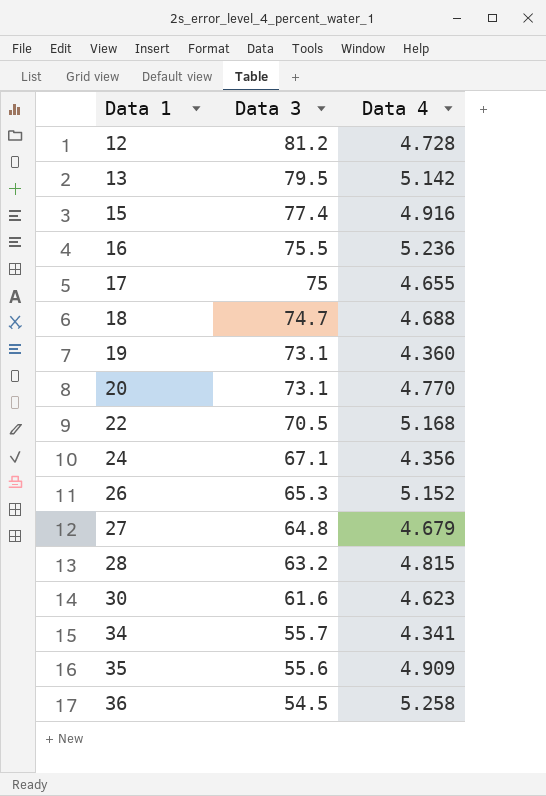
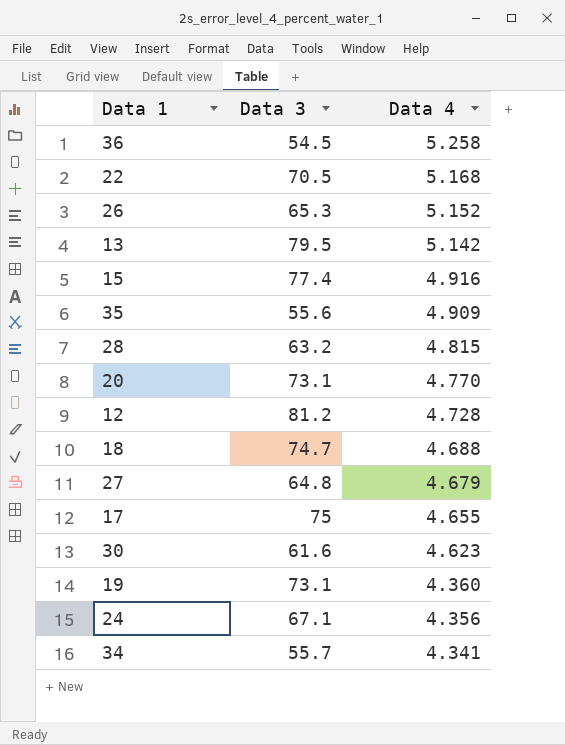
row order: Data 1 ascending -> Data 4 descending
row 16: 75.5 | 5.236 -> none

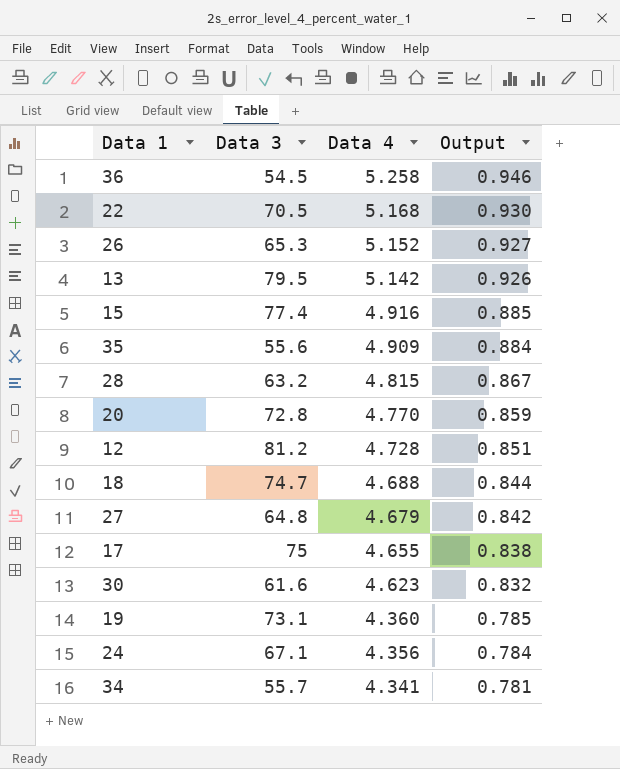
column Output | formula: none -> [Data 4] * 0.18
20 | Data 3: 73.1 -> 72.8

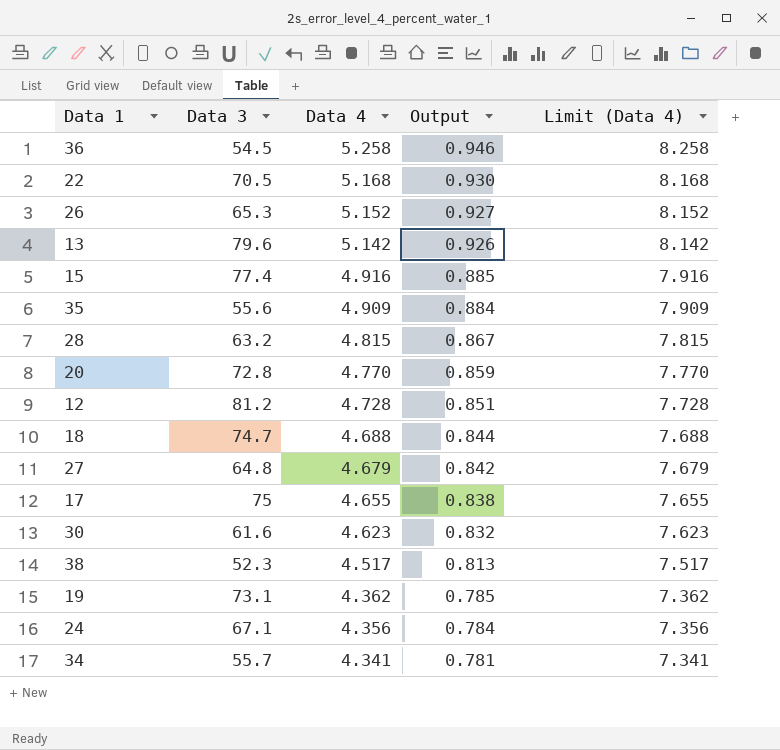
column Limit (Data 4) | formula: none -> [Data 4] + 3
13 | Data 3: 79.5 -> 79.6
row 38: none -> 52.3 | 4.517 | 0.813 | 7.517
19 | Data 4: 4.360 -> 4.362

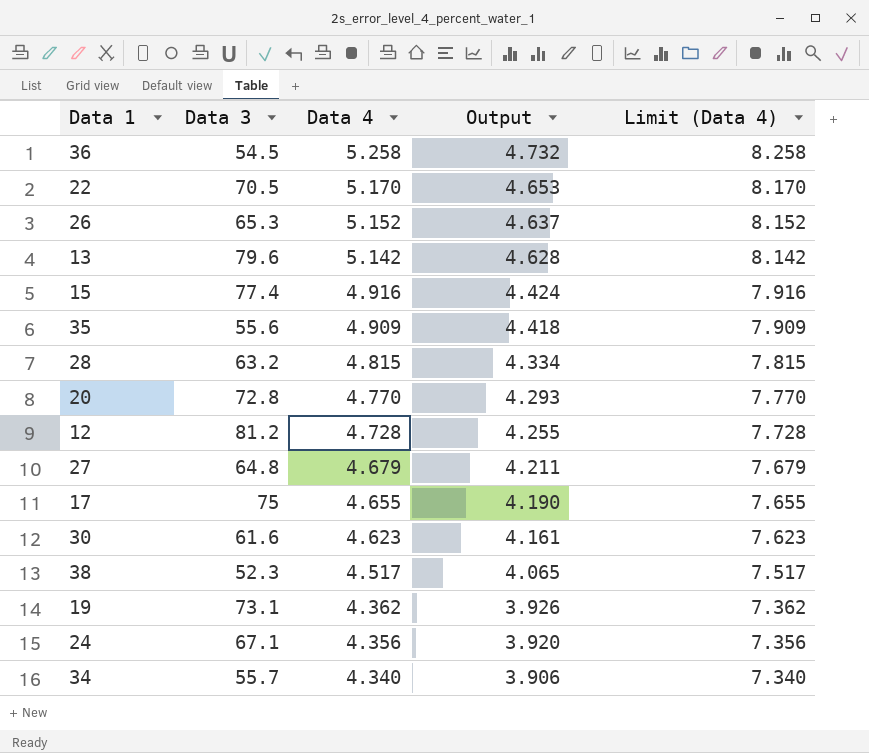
column Output | formula: [Data 4] * 0.18 -> [Data 4] * 0.9
row 18: 74.7 | 4.688 | 0.844 | 7.688 -> none
22 | Data 4: 5.168 -> 5.170
22 | Limit (Data 4): 8.168 -> 8.170
34 | Data 4: 4.341 -> 4.340
34 | Limit (Data 4): 7.341 -> 7.340

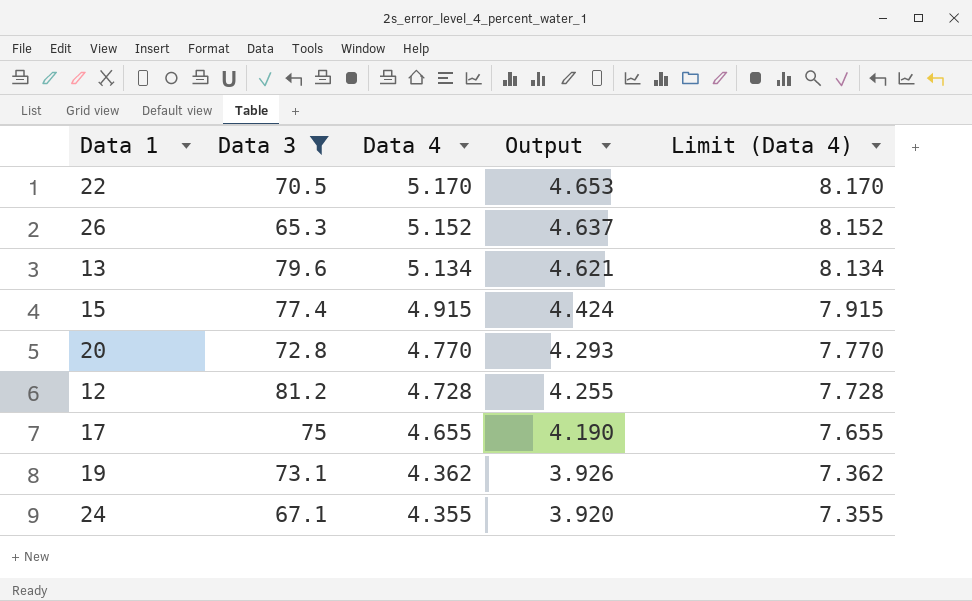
filter: none -> Data 3 >= 65.3
13 | Data 4: 5.142 -> 5.134
13 | Output: 4.628 -> 4.621
13 | Limit (Data 4): 8.142 -> 8.134
15 | Data 4: 4.916 -> 4.915
15 | Limit (Data 4): 7.916 -> 7.915
24 | Data 4: 4.356 -> 4.355
24 | Limit (Data 4): 7.356 -> 7.355

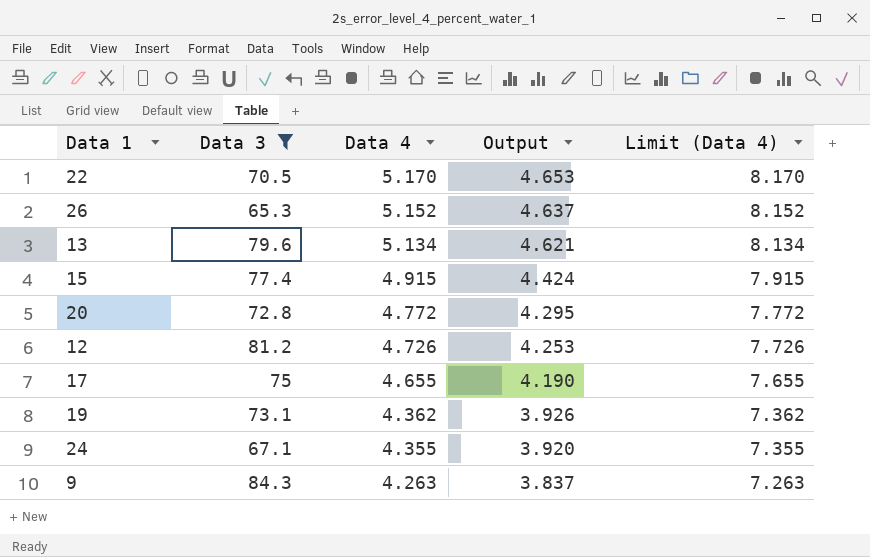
20 | Data 4: 4.770 -> 4.772
20 | Output: 4.293 -> 4.295
20 | Limit (Data 4): 7.770 -> 7.772
12 | Data 4: 4.728 -> 4.726
12 | Output: 4.255 -> 4.253
12 | Limit (Data 4): 7.728 -> 7.726
row 9: none -> 84.3 | 4.263 | 3.837 | 7.263

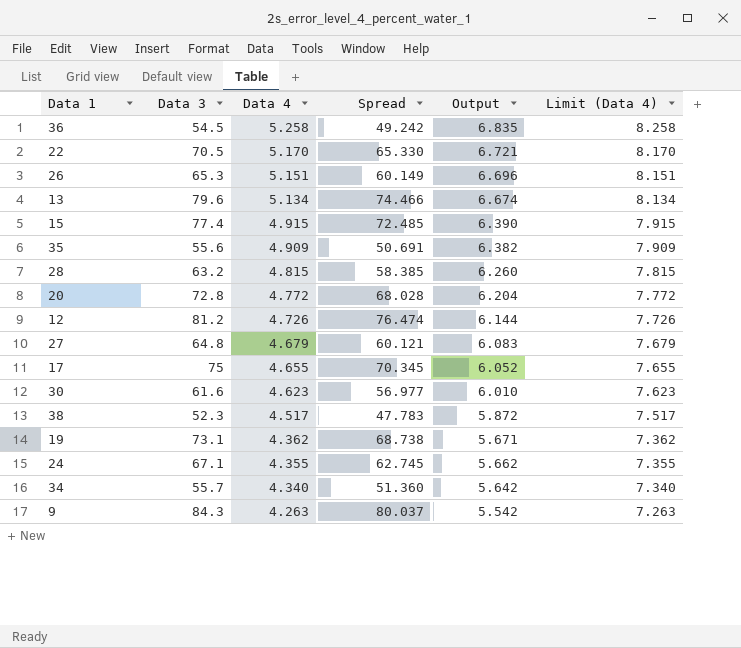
filter: Data 3 >= 65.3 -> none
column Spread | formula: none -> [Data 3] - [Data 4]
column Output | formula: [Data 4] * 0.9 -> [Data 4] * 1.3
26 | Data 4: 5.152 -> 5.151
26 | Limit (Data 4): 8.152 -> 8.151

